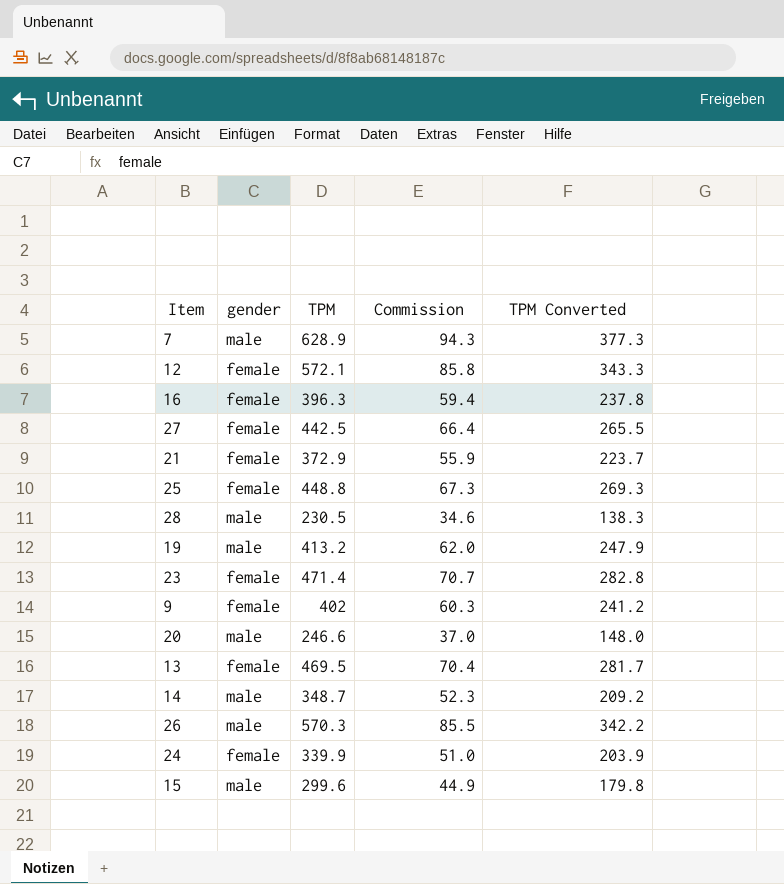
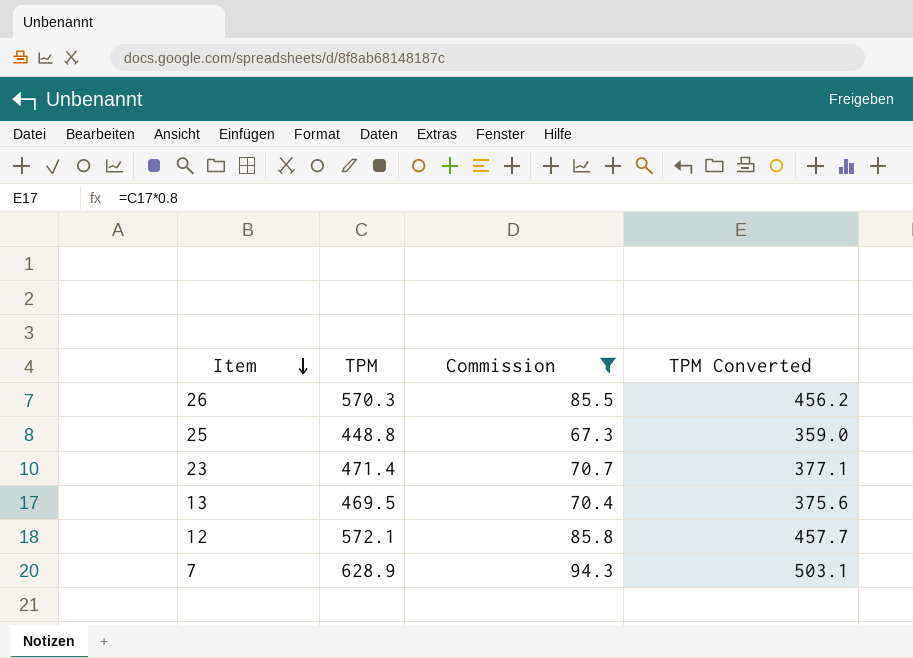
filter: none -> Commission >= 67.3
row order: none -> Item descending
column gender | position: 2 -> none
column TPM Converted | formula: [TPM] * 0.6 -> [TPM] * 0.8

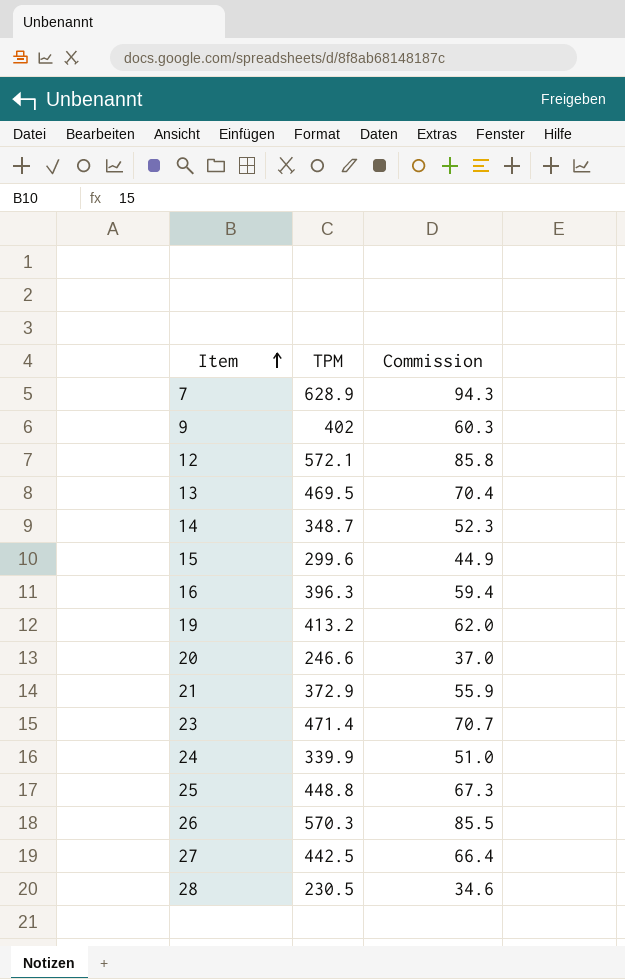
filter: Commission >= 67.3 -> none
row order: Item descending -> Item ascending
column TPM Converted | formula: [TPM] * 0.8 -> none

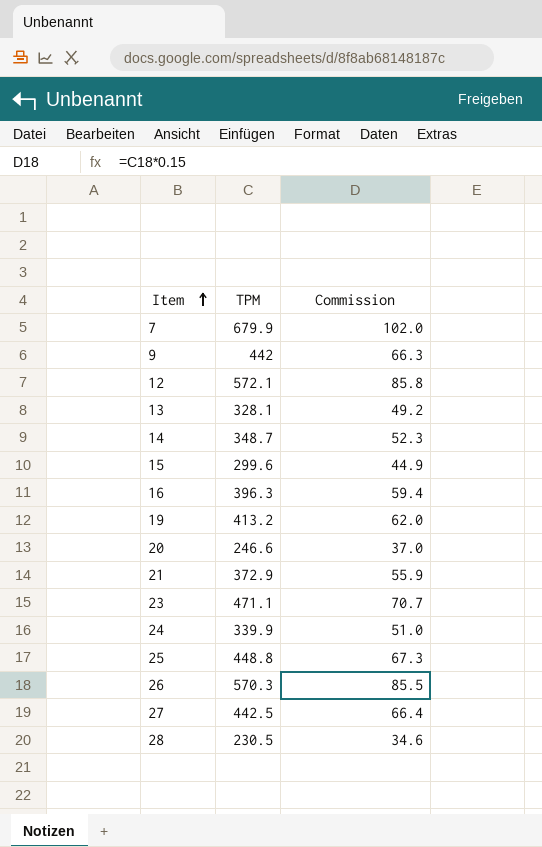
7 | TPM: 628.9 -> 679.9
7 | Commission: 94.3 -> 102.0
9 | TPM: 402 -> 442
9 | Commission: 60.3 -> 66.3
13 | TPM: 469.5 -> 328.1
13 | Commission: 70.4 -> 49.2
23 | TPM: 471.4 -> 471.1

